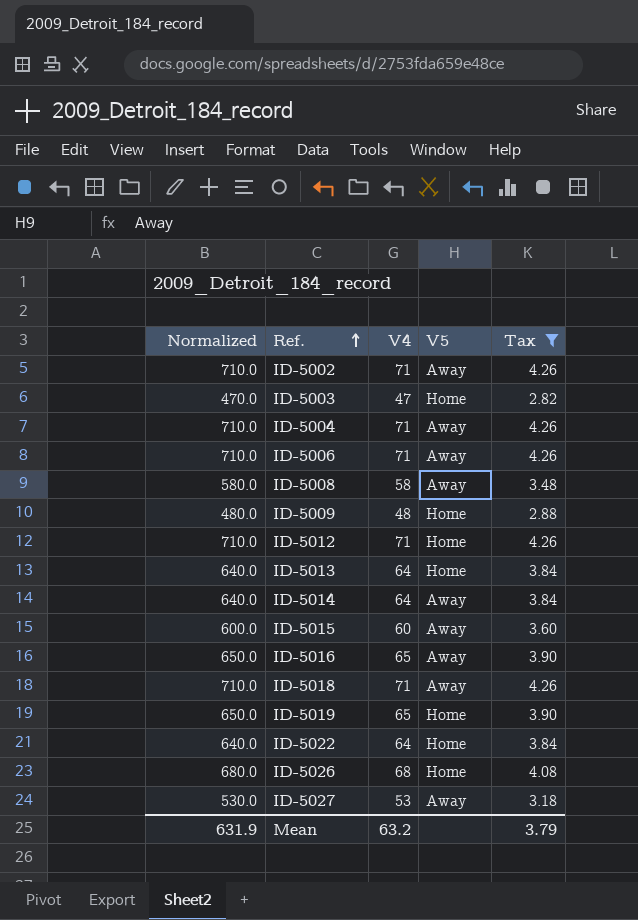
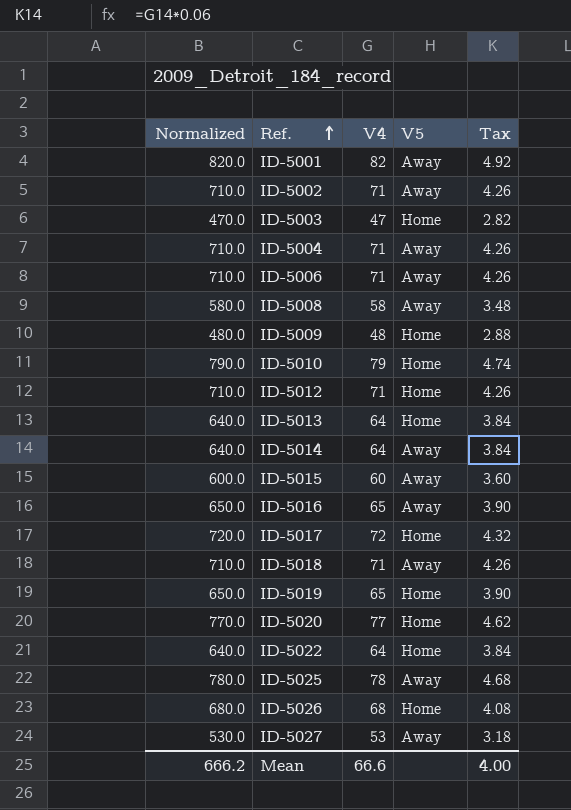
filter: Tax <= 4.26 -> none
Mean | Normalized: 631.9 -> 666.2
Mean | V4: 63.2 -> 66.6
Mean | Tax: 3.79 -> 4.00

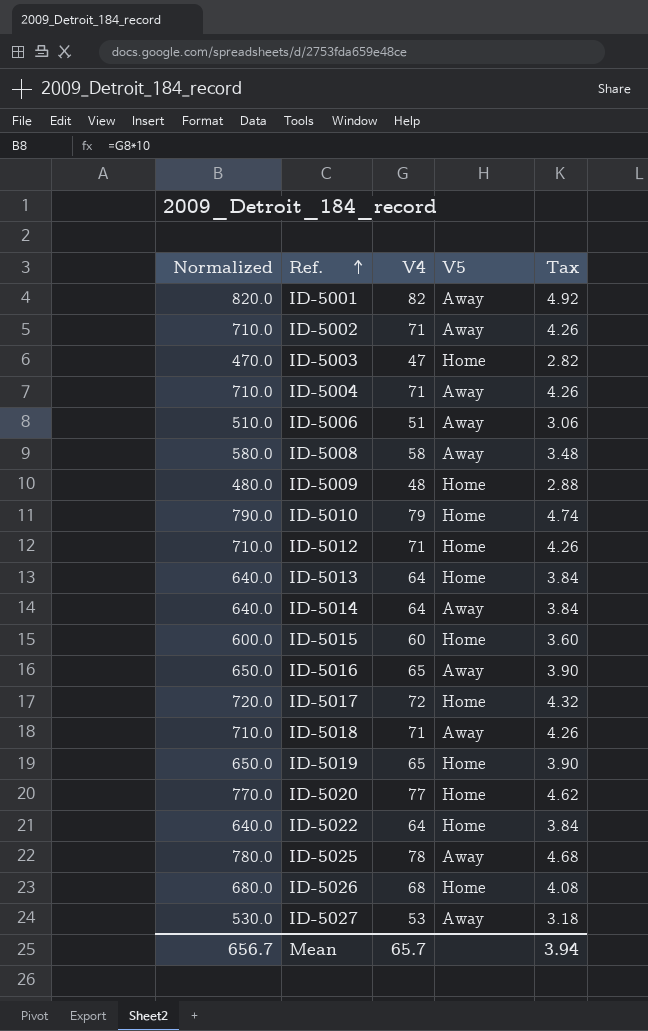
ID-5006 | Normalized: 710.0 -> 510.0
ID-5006 | V4: 71 -> 51
ID-5006 | Tax: 4.26 -> 3.06
ID-5015 | V5: Away -> Home
Mean | Normalized: 666.2 -> 656.7
Mean | V4: 66.6 -> 65.7
Mean | Tax: 4.00 -> 3.94

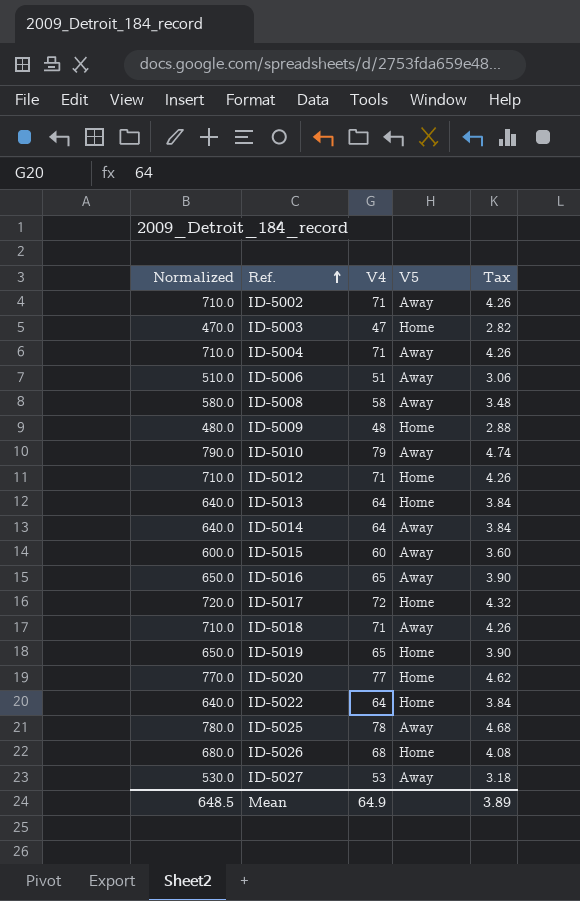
row ID-5001: 820.0 | 82 | Away | 4.92 -> none
ID-5010 | V5: Home -> Away
ID-5015 | V5: Home -> Away
Mean | Normalized: 656.7 -> 648.5
Mean | V4: 65.7 -> 64.9
Mean | Tax: 3.94 -> 3.89

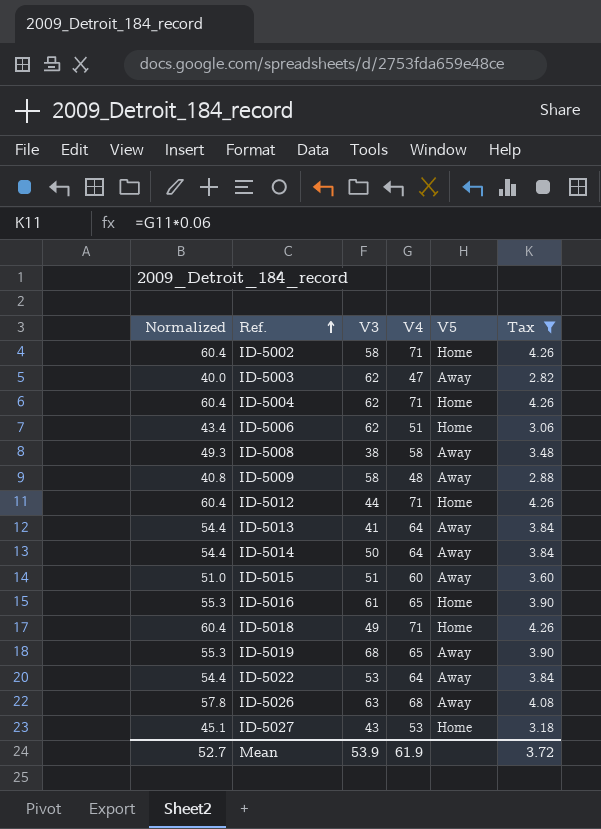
filter: none -> Tax <= 4.26
column Normalized | formula: [V4] * 10 -> [V4] * 0.85
column V3 | position: none -> 3
ID-5002 | V5: Away -> Home
ID-5003 | V5: Home -> Away
ID-5004 | V5: Away -> Home
ID-5006 | V5: Away -> Home
ID-5009 | V5: Home -> Away
ID-5013 | V5: Home -> Away
ID-5016 | V5: Away -> Home
ID-5018 | V5: Away -> Home
ID-5019 | V5: Home -> Away
ID-5022 | V5: Home -> Away
ID-5026 | V5: Home -> Away
ID-5027 | V5: Away -> Home
Mean | Normalized: 648.5 -> 52.7
Mean | V4: 64.9 -> 61.9
Mean | Tax: 3.89 -> 3.72

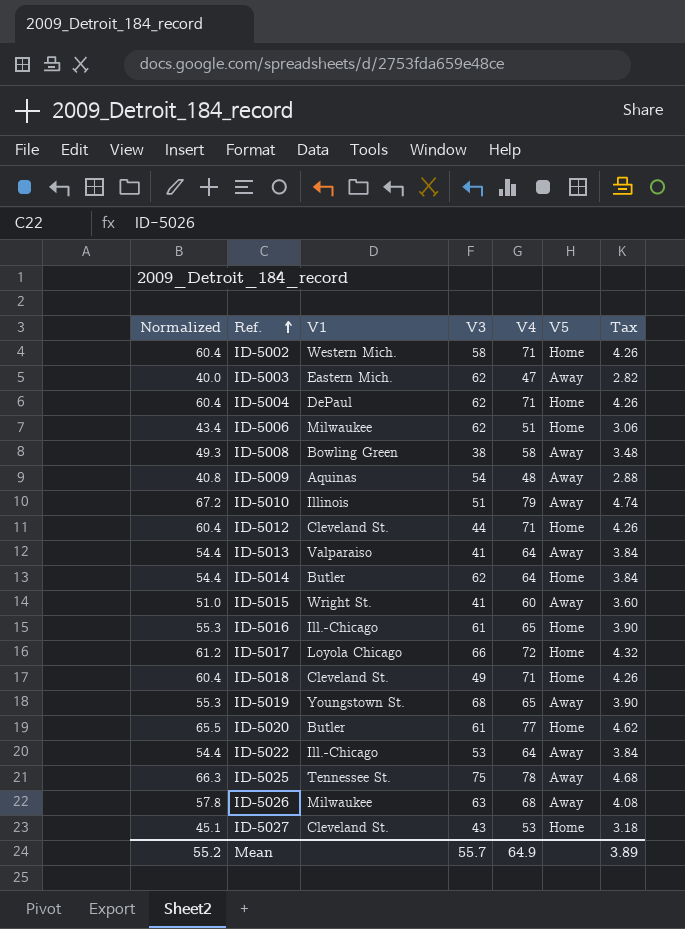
filter: Tax <= 4.26 -> none
column V1 | position: none -> 3
ID-5009 | V3: 58 -> 54
ID-5014 | V3: 50 -> 62
ID-5014 | V5: Away -> Home
ID-5015 | V3: 51 -> 41
Mean | Normalized: 52.7 -> 55.2
Mean | V3: 53.9 -> 55.7
Mean | V4: 61.9 -> 64.9
Mean | Tax: 3.72 -> 3.89

